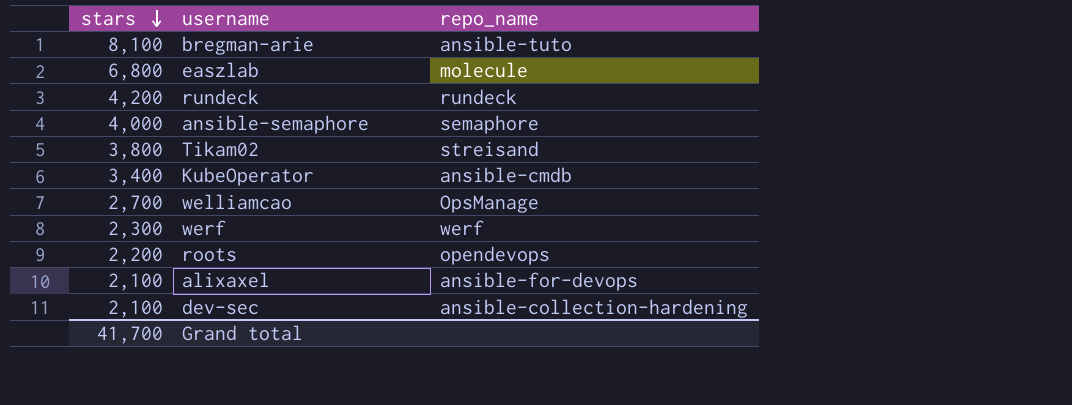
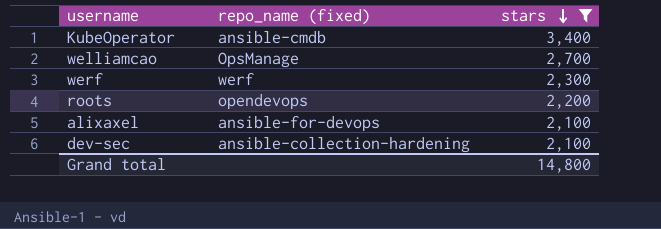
filter: none -> stars <= 3,400
column name: repo_name -> repo_name (fixed)
column stars | position: 1 -> 3
Grand total | stars: 41,700 -> 14,800

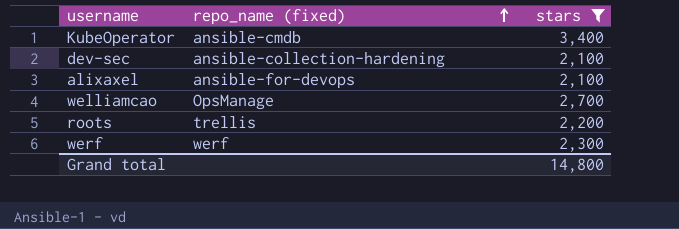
row order: stars descending -> repo_name (fixed) ascending
roots | repo_name (fixed): opendevops -> trellis

